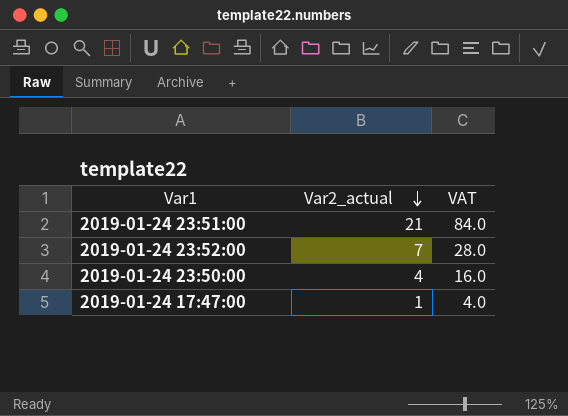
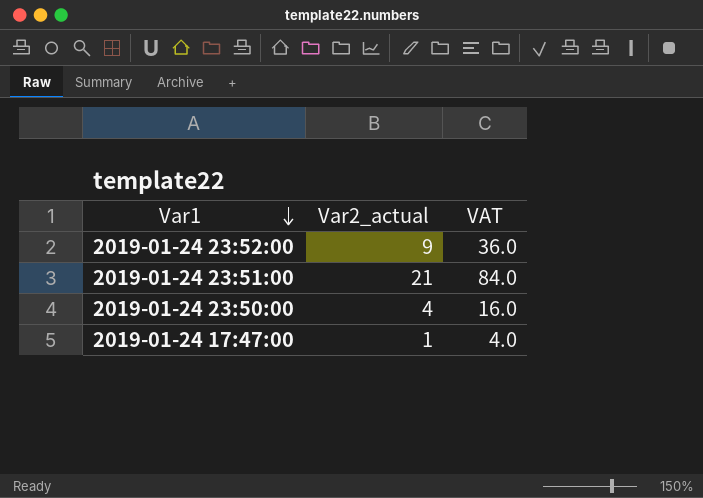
row order: Var2_actual descending -> Var1 descending
2019-01-24 23:52:00 | Var2_actual: 7 -> 9
2019-01-24 23:52:00 | VAT: 28.0 -> 36.0

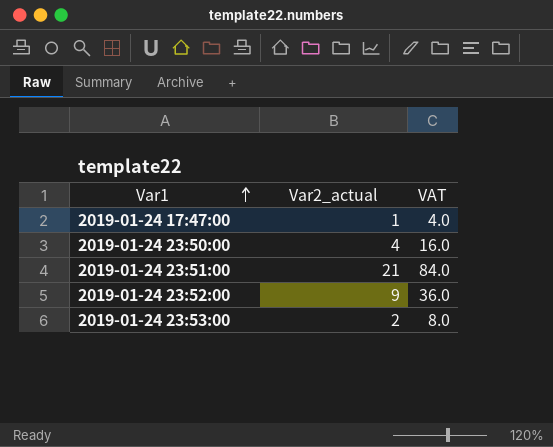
row order: Var1 descending -> Var1 ascending
row 2019-01-24 23:53:00: none -> 2 | 8.0

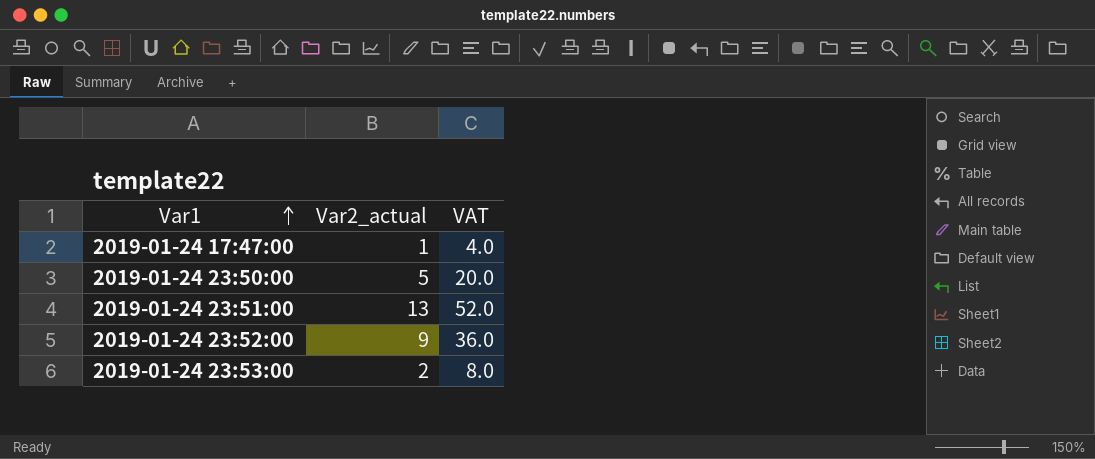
2019-01-24 23:50:00 | Var2_actual: 4 -> 5
2019-01-24 23:50:00 | VAT: 16.0 -> 20.0
2019-01-24 23:51:00 | Var2_actual: 21 -> 13
2019-01-24 23:51:00 | VAT: 84.0 -> 52.0

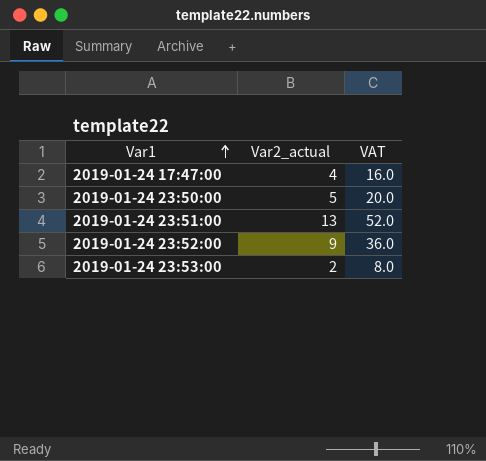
2019-01-24 17:47:00 | Var2_actual: 1 -> 4
2019-01-24 17:47:00 | VAT: 4.0 -> 16.0

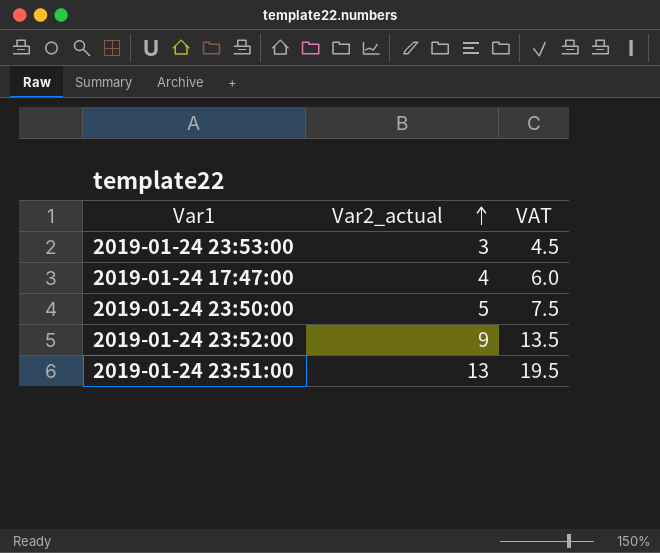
row order: Var1 ascending -> Var2_actual ascending
column VAT | formula: [Var2_actual] * 4 -> [Var2_actual] * 1.5
2019-01-24 23:53:00 | Var2_actual: 2 -> 3

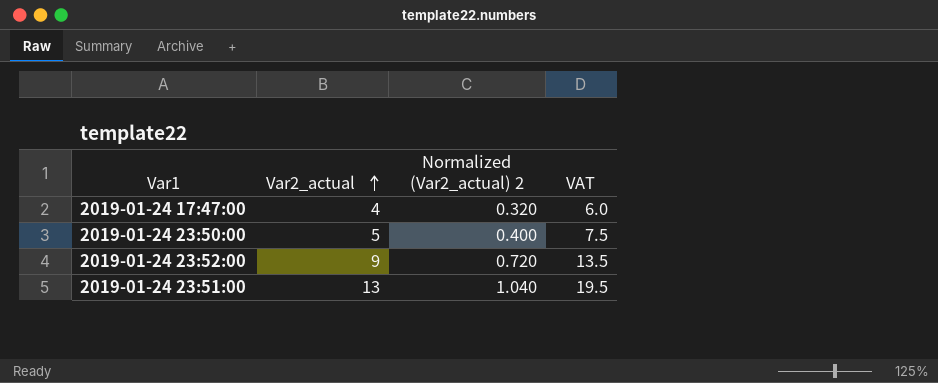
column Normalized (Var2_actual) 2 | formula: none -> [Var2_actual] * 0.08
row 2019-01-24 23:53:00: 3 | 4.5 -> none

